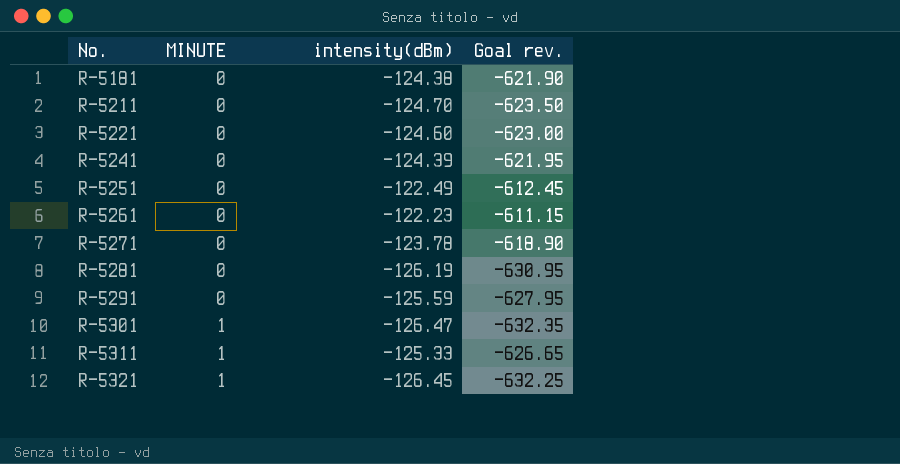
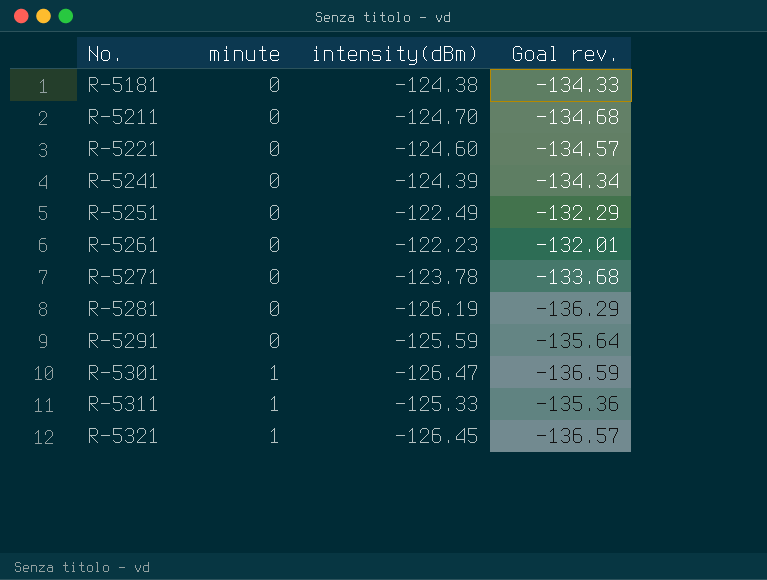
column name: MINUTE -> minute
column Goal rev. | formula: [intensity(dBm)] * 5 -> [intensity(dBm)] * 1.08

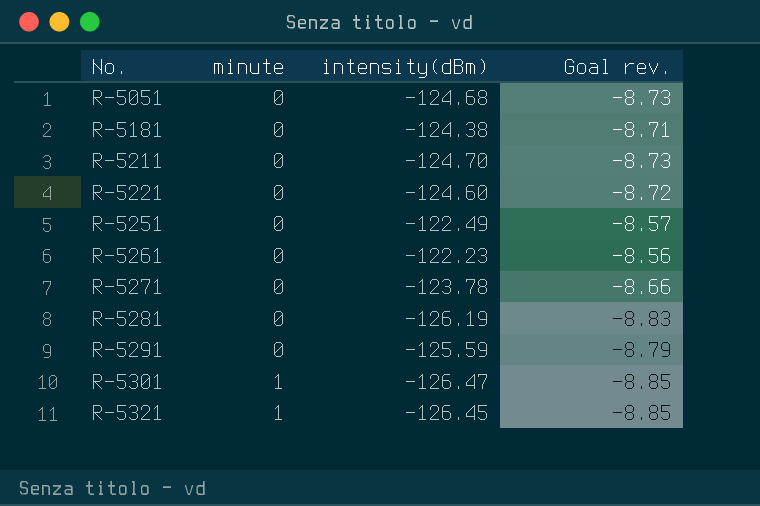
column Goal rev. | formula: [intensity(dBm)] * 1.08 -> [intensity(dBm)] * 0.07
row R-5241: 0 | -124.39 | -134.34 -> none
row R-5311: 1 | -125.33 | -135.36 -> none
row R-5051: none -> 0 | -124.68 | -8.73

